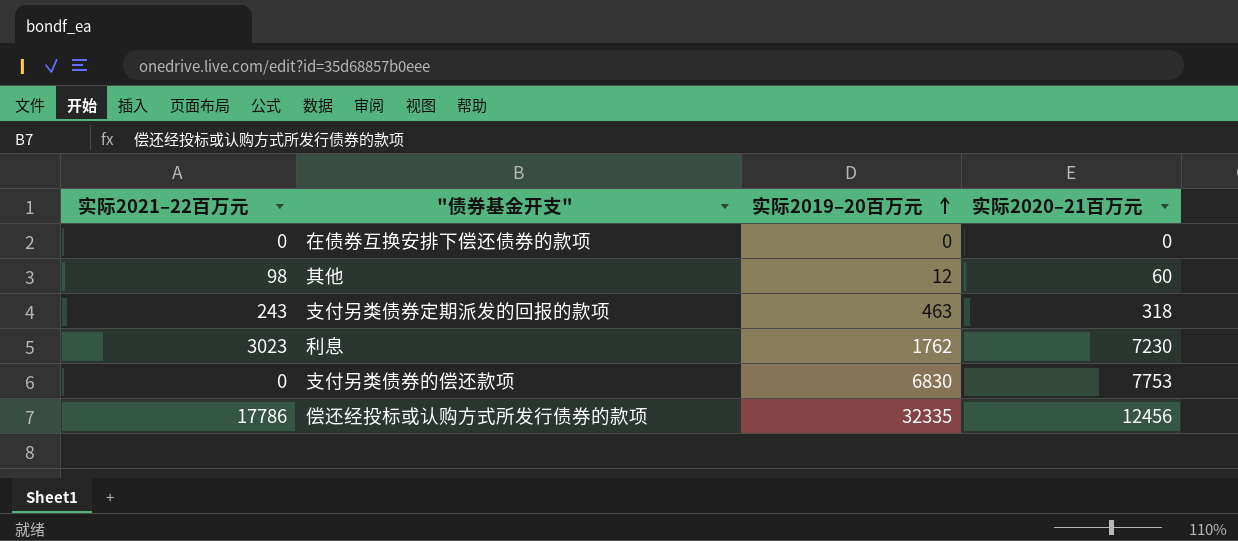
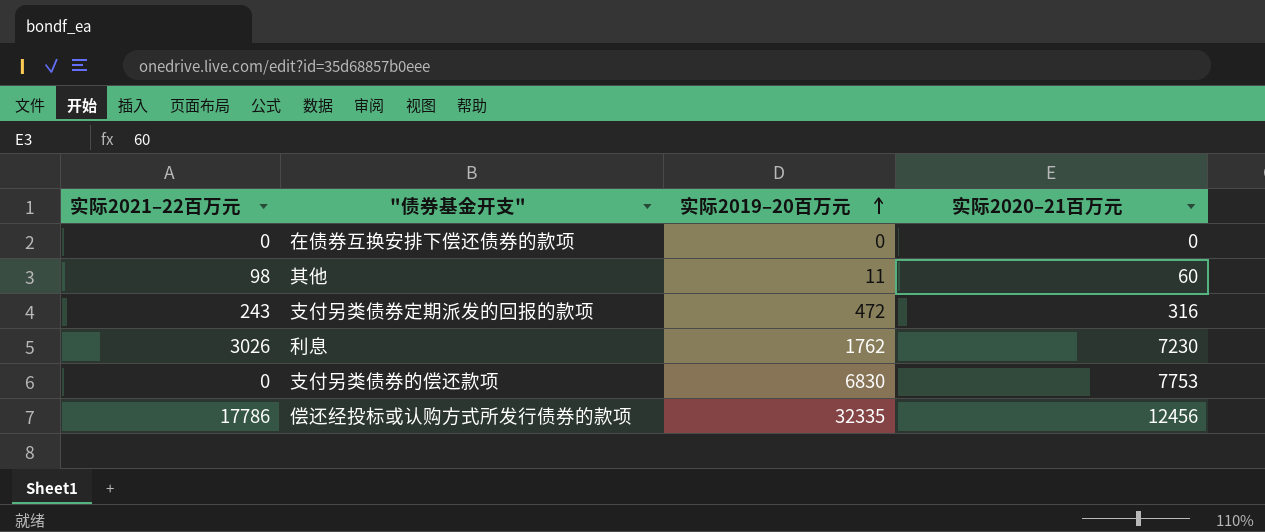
其他 | 实际2019–20百万元: 12 -> 11
支付另类债券定期派发的回报的款项 | 实际2019–20百万元: 463 -> 472
支付另类债券定期派发的回报的款项 | 实际2020–21百万元: 318 -> 316
利息 | 实际2021–22百万元: 3023 -> 3026

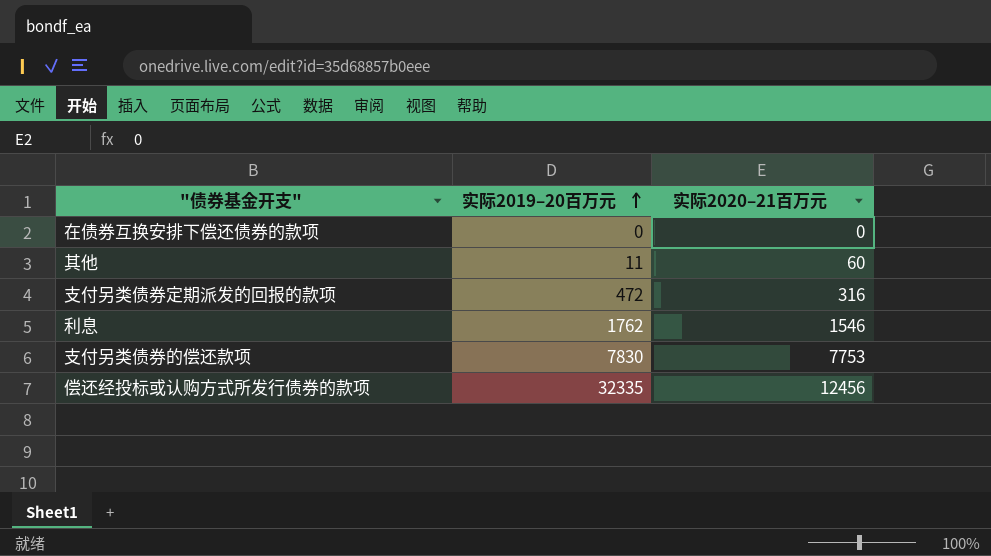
column 实际2021–22百万元 | position: 1 -> none
利息 | 实际2020–21百万元: 7230 -> 1546
支付另类债券的偿还款项 | 实际2019–20百万元: 6830 -> 7830

